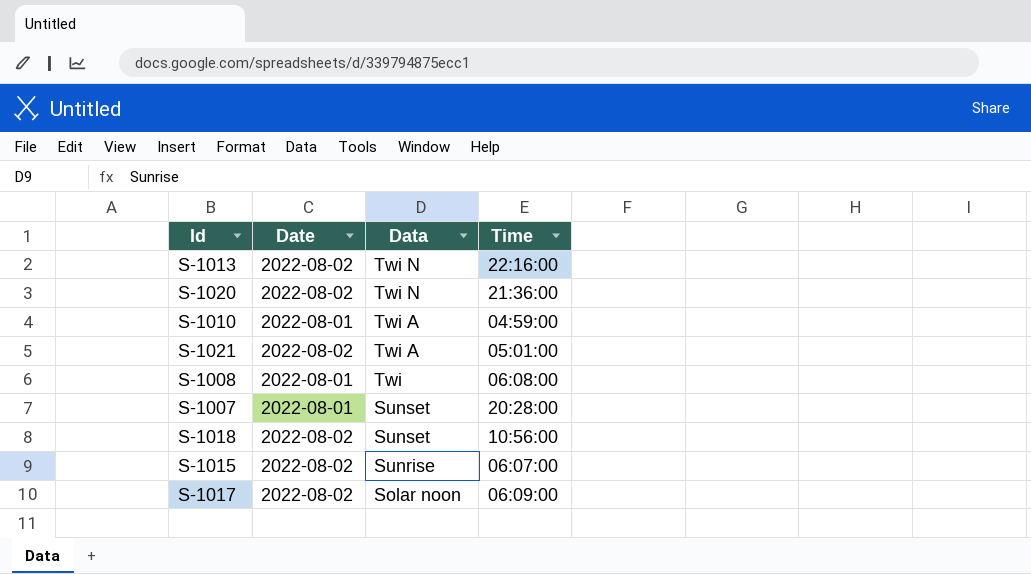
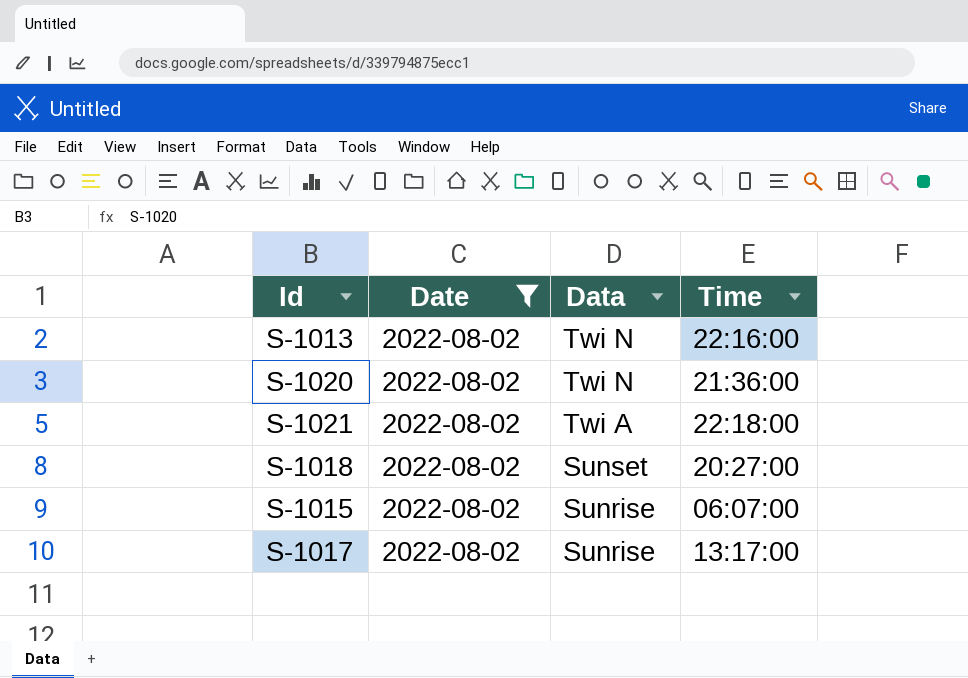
filter: none -> Date = 2022-08-02
S-1021 | Time: 05:01:00 -> 22:18:00
S-1018 | Time: 10:56:00 -> 20:27:00
S-1017 | Data: Solar noon -> Sunrise
S-1017 | Time: 06:09:00 -> 13:17:00

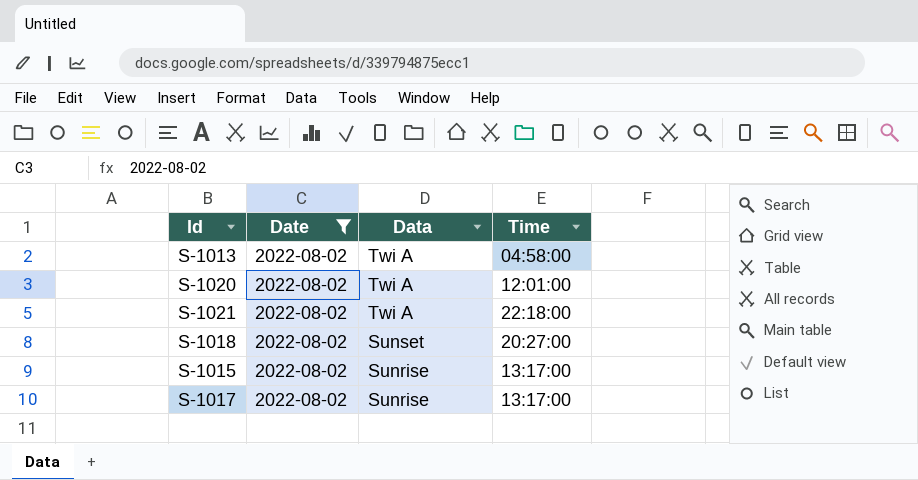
S-1013 | Data: Twi N -> Twi A
S-1013 | Time: 22:16:00 -> 04:58:00
S-1020 | Data: Twi N -> Twi A
S-1020 | Time: 21:36:00 -> 12:01:00
S-1015 | Time: 06:07:00 -> 13:17:00

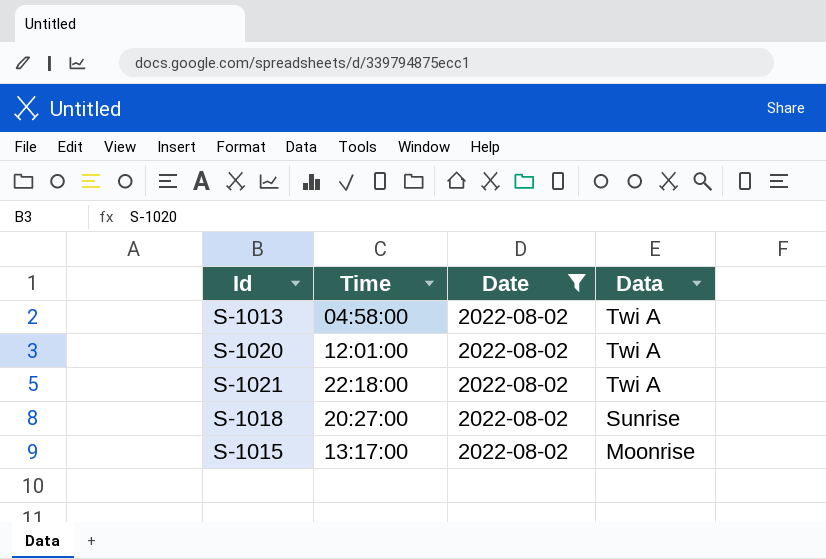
column Time | position: 4 -> 2
row S-1017: 2022-08-02 | Sunrise | 13:17:00 -> none
S-1018 | Data: Sunset -> Sunrise
S-1015 | Data: Sunrise -> Moonrise

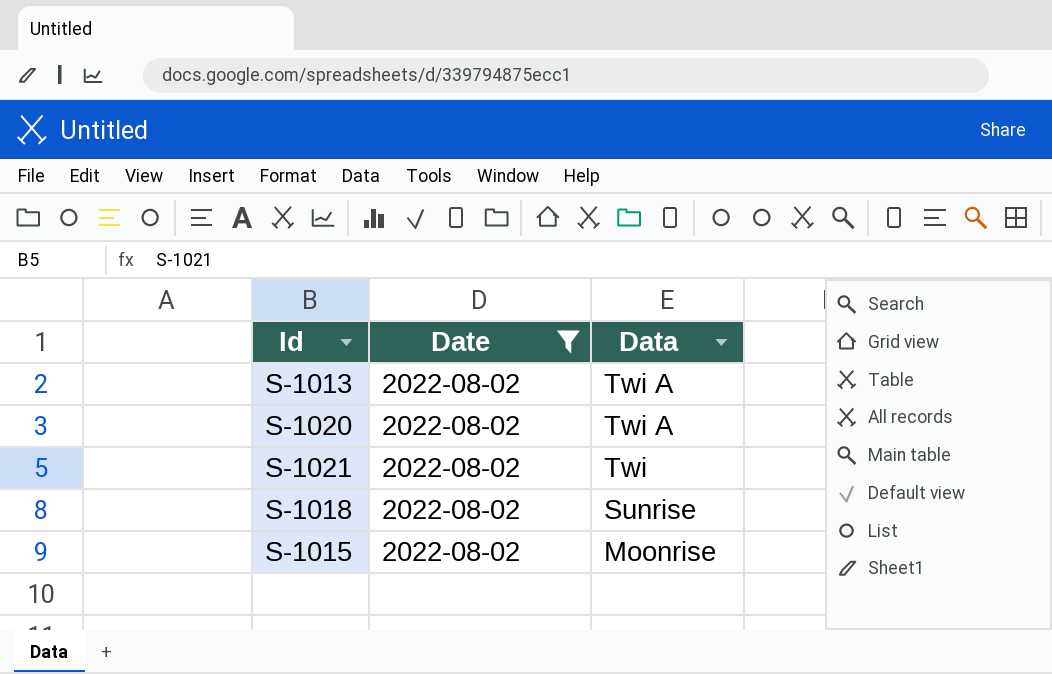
column Time | position: 2 -> none
S-1021 | Data: Twi A -> Twi

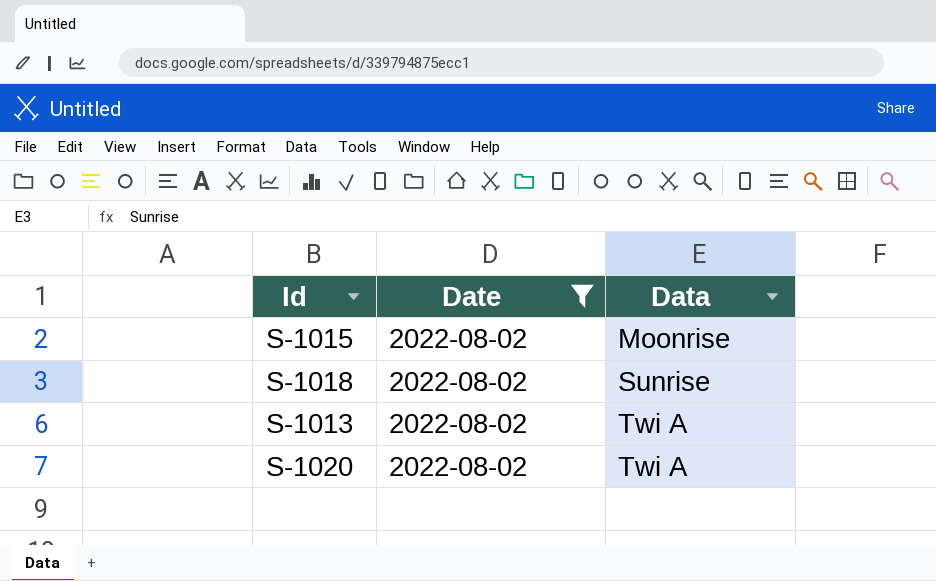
row order: Data descending -> Data ascending
row S-1021: 2022-08-02 | Twi -> none

